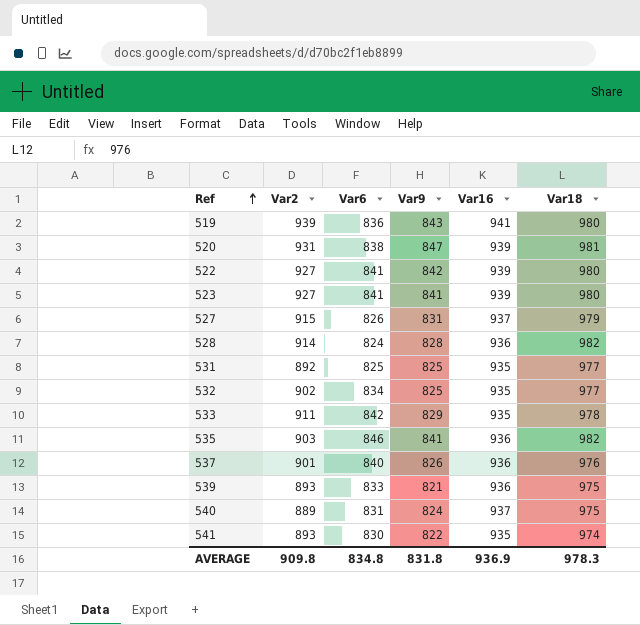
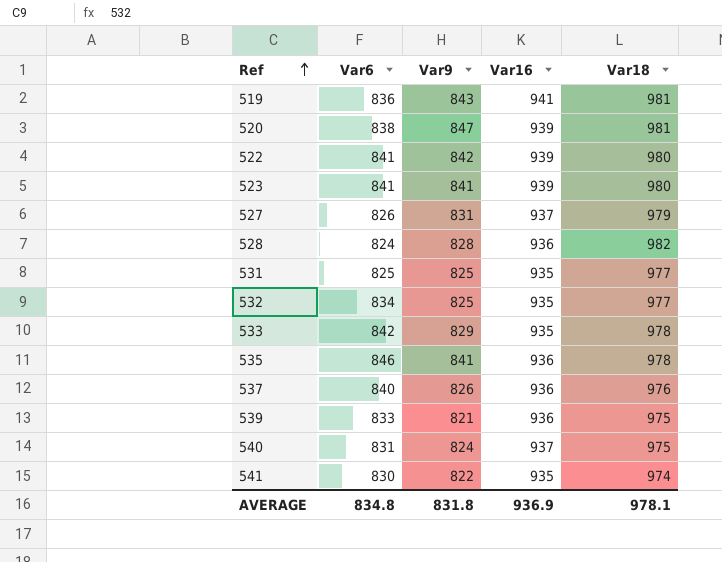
column Var2 | position: 2 -> none
519 | Var18: 980 -> 981
535 | Var18: 982 -> 978
AVERAGE | Var18: 978.3 -> 978.1

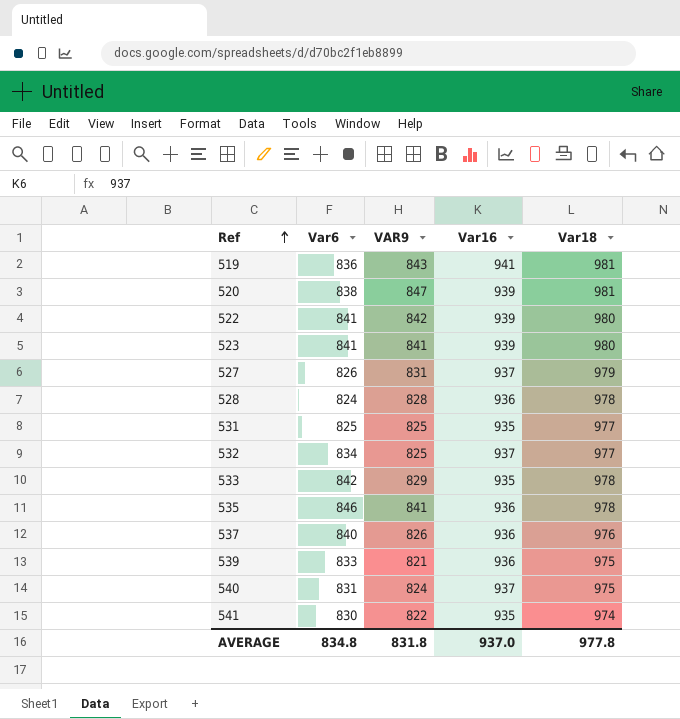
column name: Var9 -> VAR9
528 | Var18: 982 -> 978
532 | Var16: 935 -> 937
AVERAGE | Var16: 936.9 -> 937.0
AVERAGE | Var18: 978.1 -> 977.8

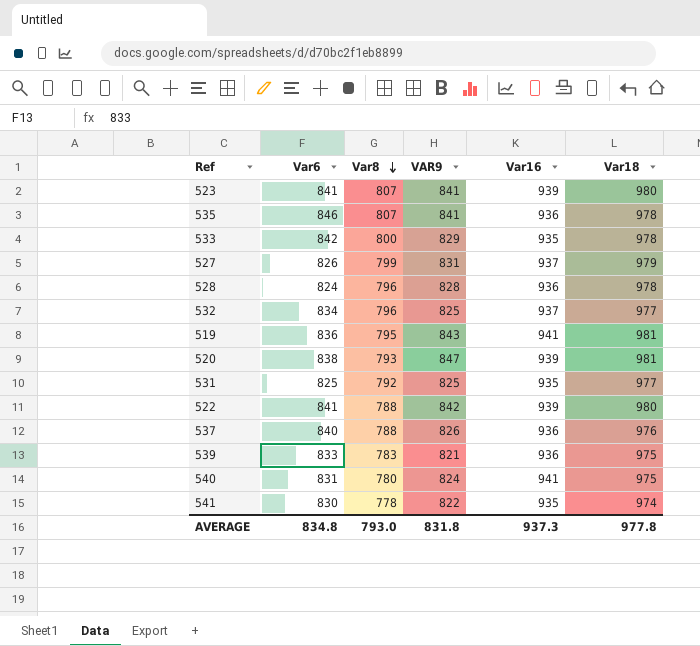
row order: Ref ascending -> Var8 descending
column Var8 | position: none -> 3
540 | Var16: 937 -> 941
AVERAGE | Var16: 937.0 -> 937.3

